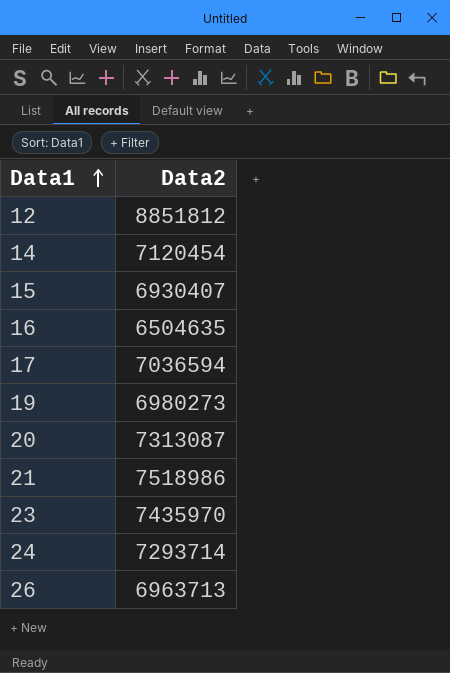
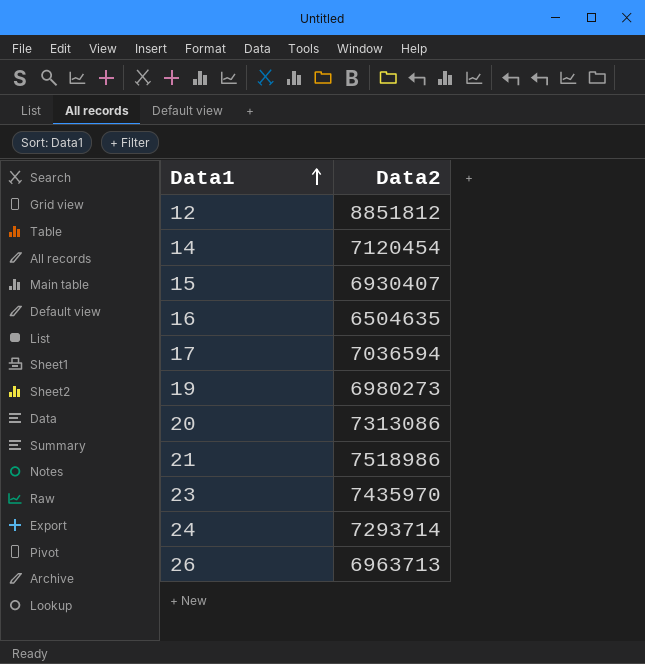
20 | Data2: 7313087 -> 7313086

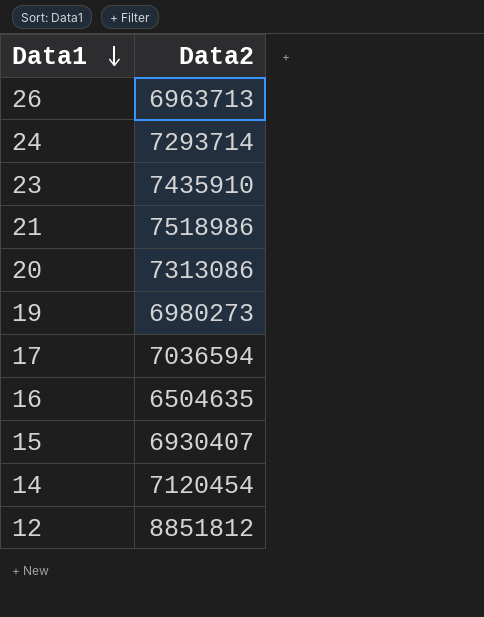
row order: Data1 ascending -> Data1 descending
23 | Data2: 7435970 -> 7435910

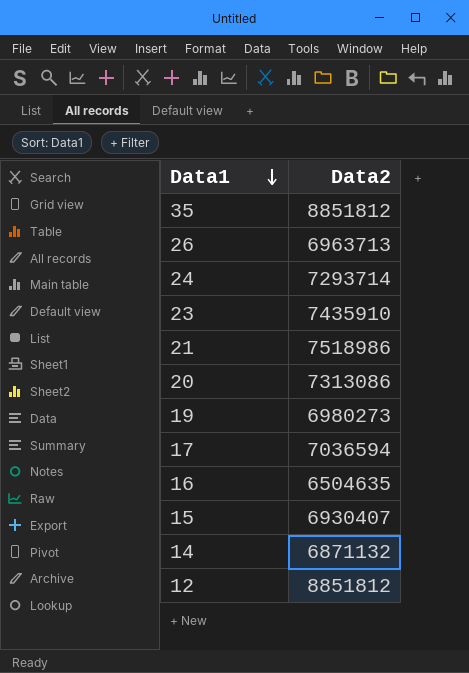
row 35: none -> 8851812
14 | Data2: 7120454 -> 6871132

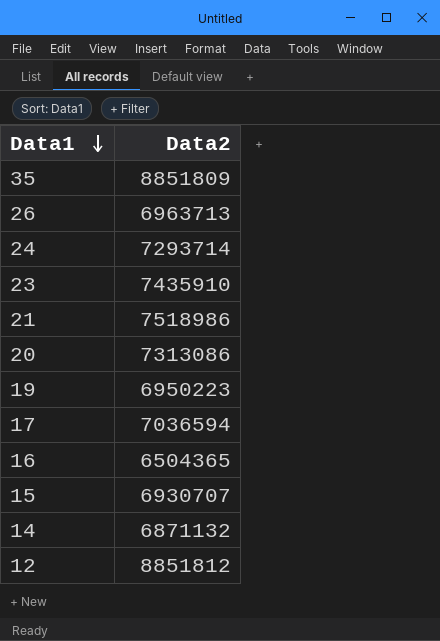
35 | Data2: 8851812 -> 8851809
19 | Data2: 6980273 -> 6950223
16 | Data2: 6504635 -> 6504365
15 | Data2: 6930407 -> 6930707

